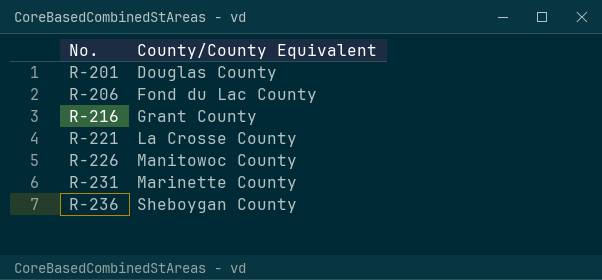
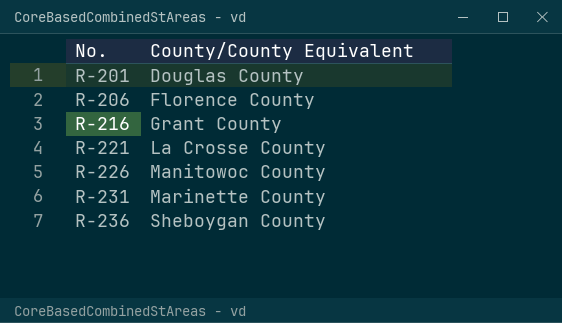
R-206 | County/County Equivalent: Fond du Lac County -> Florence County

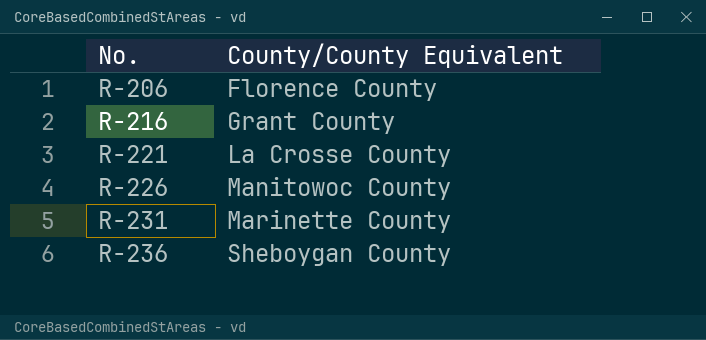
row R-201: Douglas County -> none

